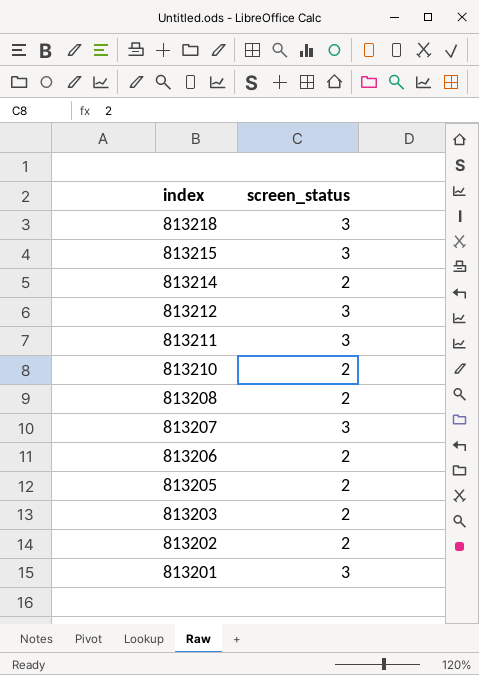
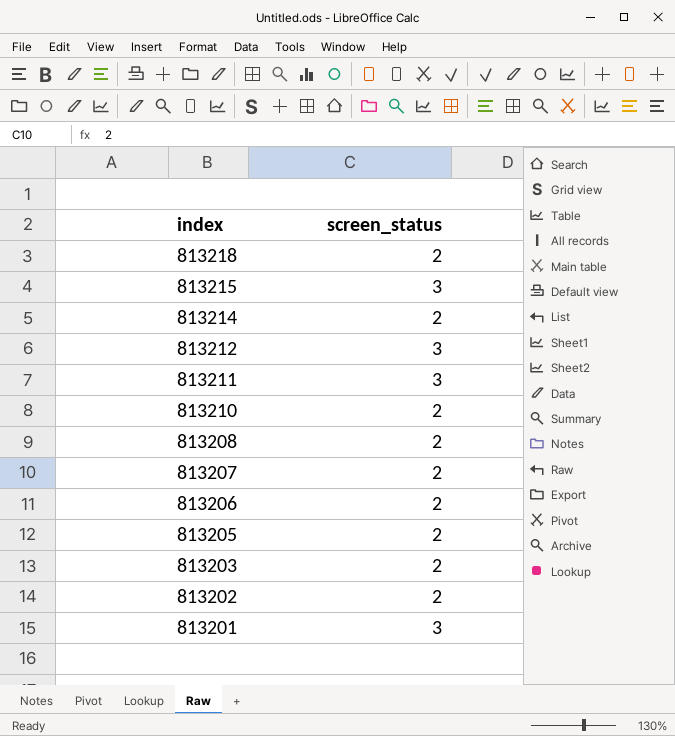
813218 | screen_status: 3 -> 2
813207 | screen_status: 3 -> 2

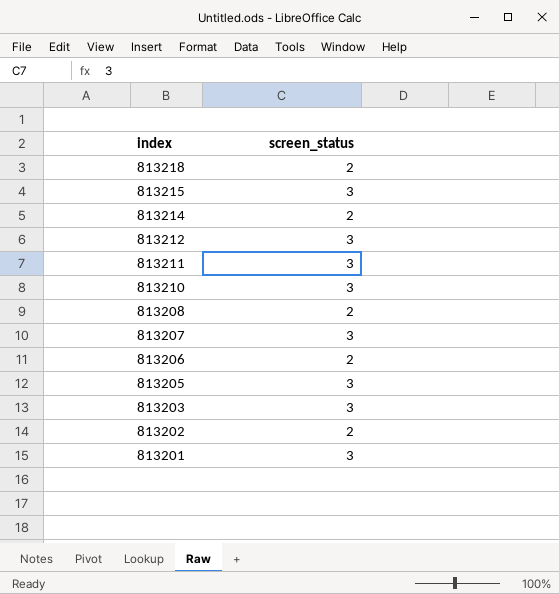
813210 | screen_status: 2 -> 3
813207 | screen_status: 2 -> 3
813205 | screen_status: 2 -> 3
813203 | screen_status: 2 -> 3

